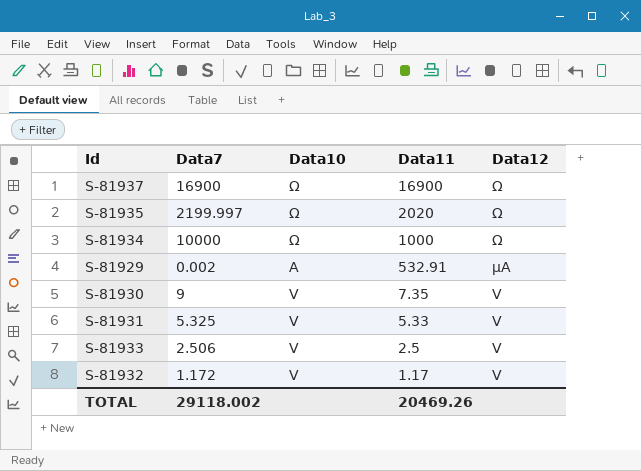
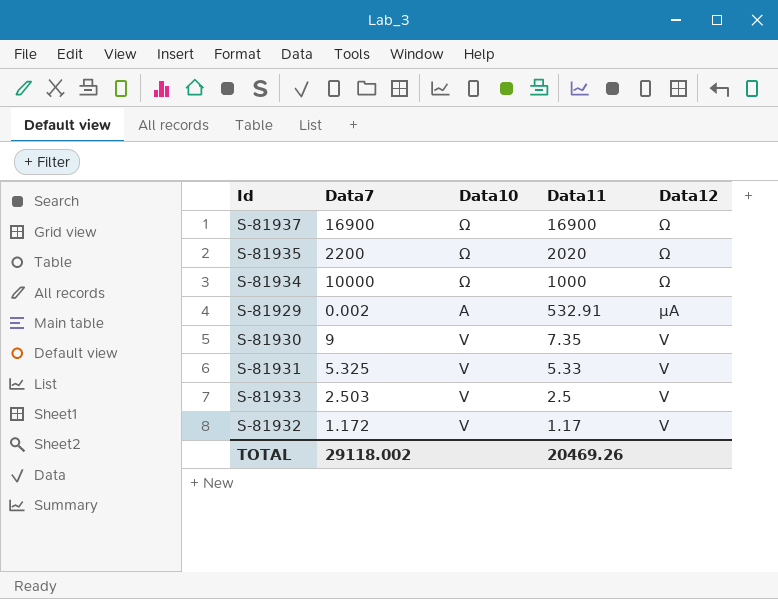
S-81935 | Data7: 2199.997 -> 2200
S-81933 | Data7: 2.506 -> 2.503

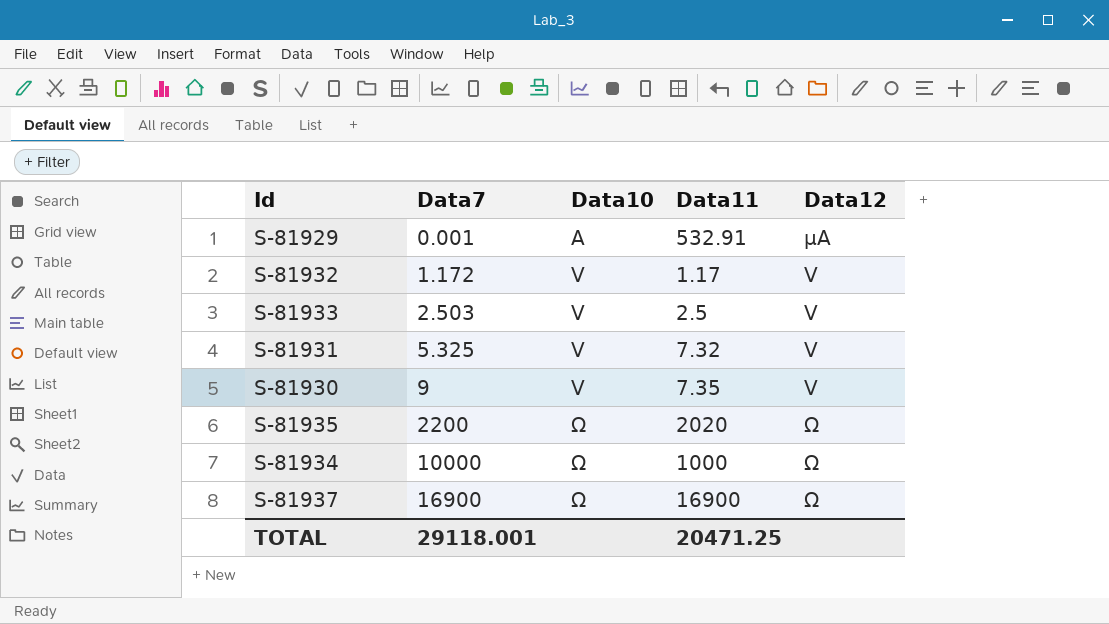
row order: Data11 descending -> Data7 ascending
S-81929 | Data7: 0.002 -> 0.001
S-81931 | Data11: 5.33 -> 7.32
TOTAL | Data7: 29118.002 -> 29118.001
TOTAL | Data11: 20469.26 -> 20471.25

